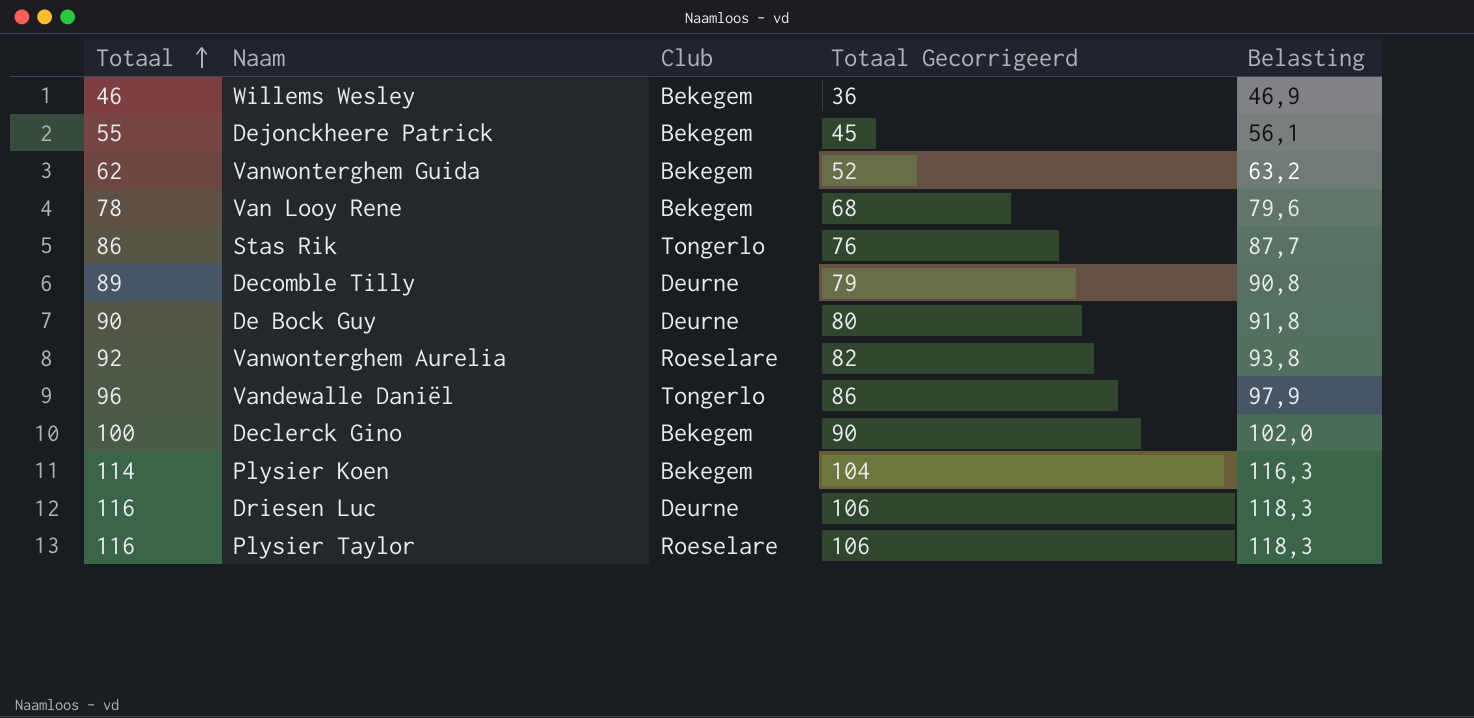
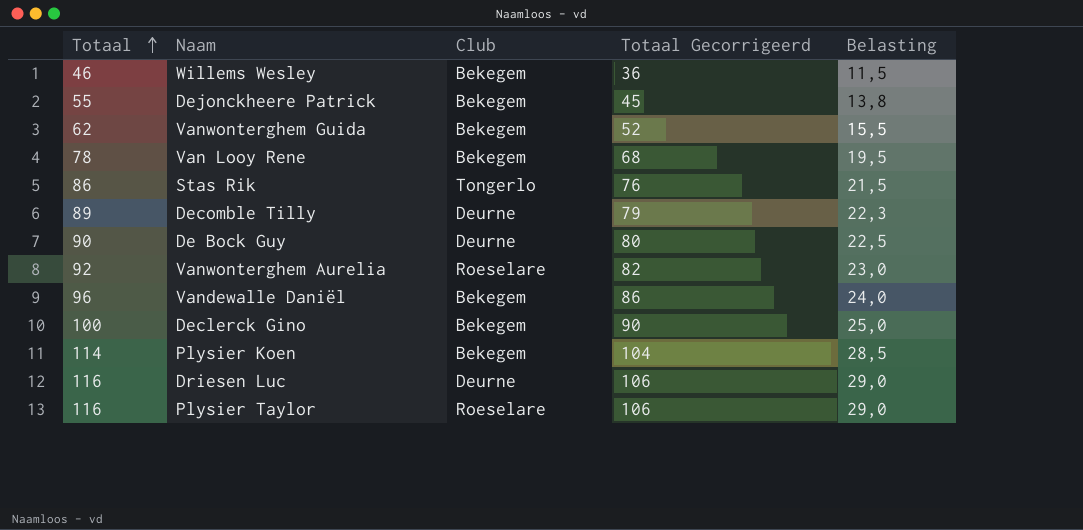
column Belasting | formula: [Totaal] * 1,02 -> [Totaal] * 0,25
Vandewalle Daniël | Club: Tongerlo -> Bekegem

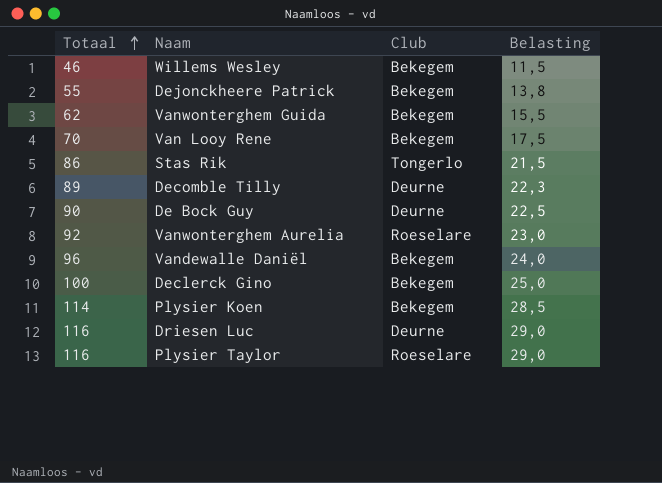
column Totaal Gecorrigeerd | formula: [Totaal] - 10 -> none
Van Looy Rene | Totaal: 78 -> 70
Van Looy Rene | Belasting: 19,5 -> 17,5

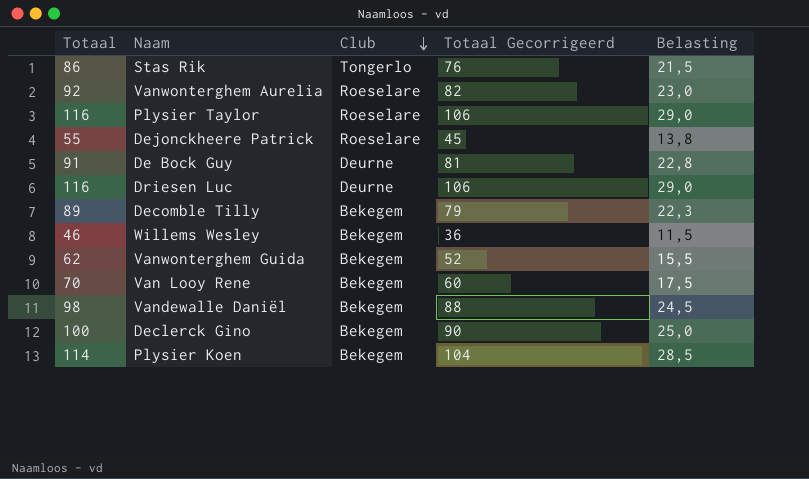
row order: Totaal ascending -> Club descending
column Totaal Gecorrigeerd | formula: none -> [Totaal] - 10
Dejonckheere Patrick | Club: Bekegem -> Roeselare
De Bock Guy | Totaal: 90 -> 91
De Bock Guy | Belasting: 22,5 -> 22,8
Decomble Tilly | Club: Deurne -> Bekegem
Vandewalle Daniël | Totaal: 96 -> 98
Vandewalle Daniël | Belasting: 24,0 -> 24,5

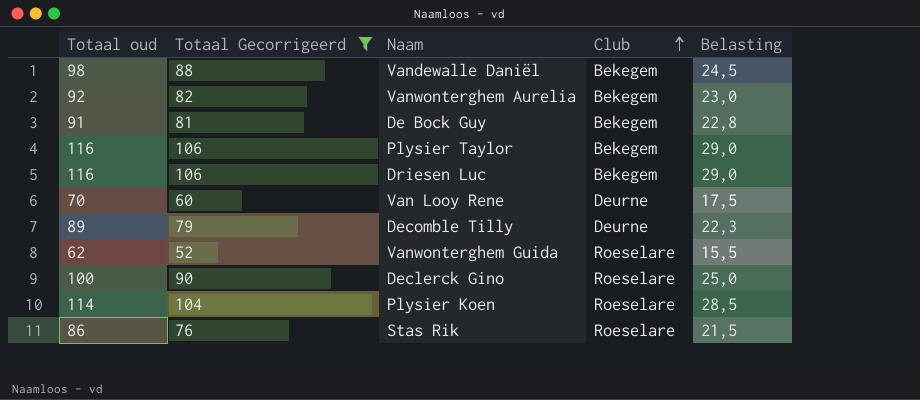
filter: none -> Totaal Gecorrigeerd >= 52
row order: Club descending -> Club ascending
column name: Totaal -> Totaal oud
column Totaal Gecorrigeerd | position: 4 -> 2
Vanwonterghem Aurelia | Club: Roeselare -> Bekegem
De Bock Guy | Club: Deurne -> Bekegem
Plysier Taylor | Club: Roeselare -> Bekegem
Driesen Luc | Club: Deurne -> Bekegem
Van Looy Rene | Club: Bekegem -> Deurne
Decomble Tilly | Club: Bekegem -> Deurne
Vanwonterghem Guida | Club: Bekegem -> Roeselare
Declerck Gino | Club: Bekegem -> Roeselare
Plysier Koen | Club: Bekegem -> Roeselare
Stas Rik | Club: Tongerlo -> Roeselare

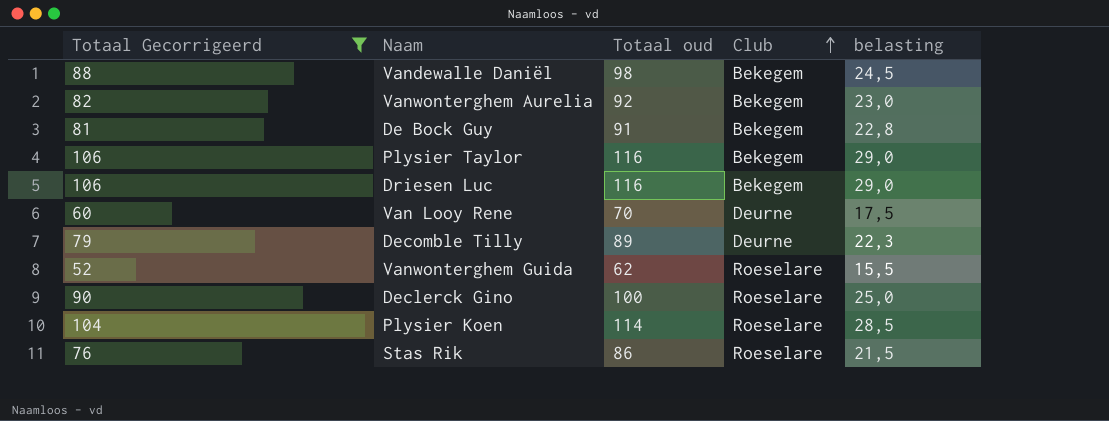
column Totaal oud | position: 1 -> 3
column name: Belasting -> belasting

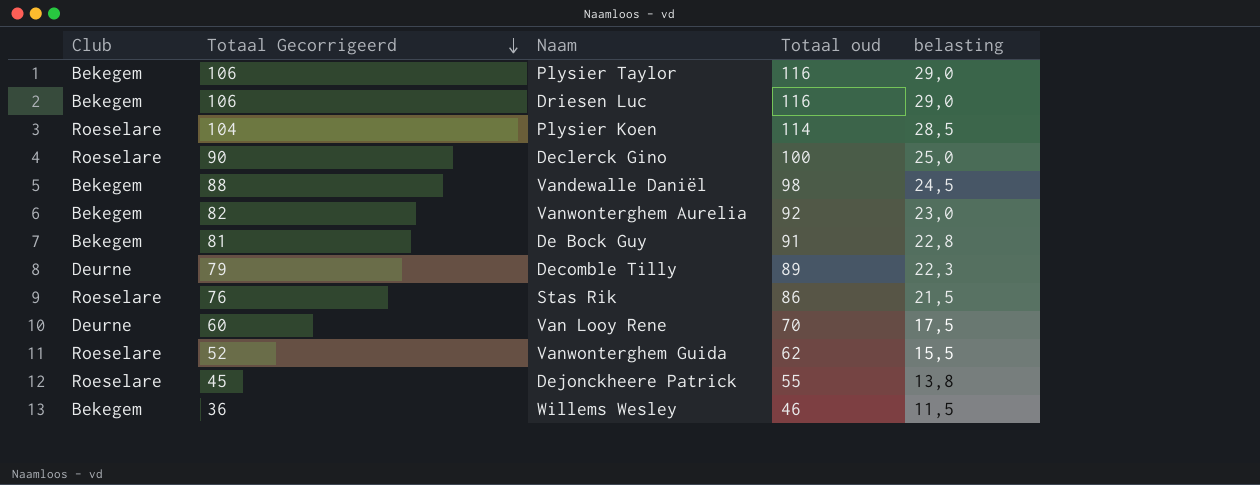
filter: Totaal Gecorrigeerd >= 52 -> none
row order: Club ascending -> Totaal Gecorrigeerd descending
column Club | position: 4 -> 1

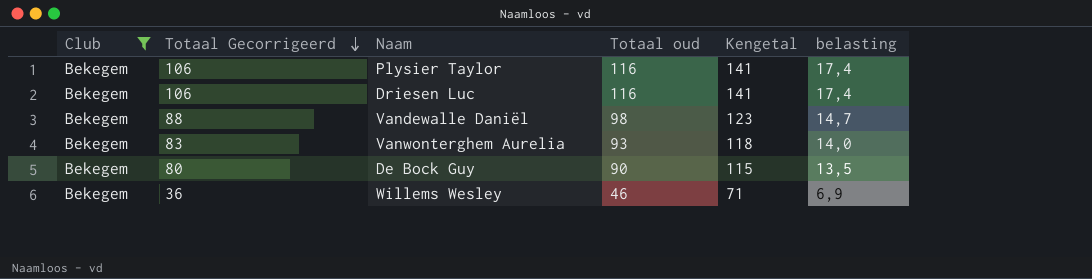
filter: none -> Club = Bekegem
column Kengetal | formula: none -> [Totaal oud] + 25
column belasting | formula: [Totaal oud] * 0,25 -> [Totaal oud] * 0,15
Vanwonterghem Aurelia | Totaal Gecorrigeerd: 82 -> 83
Vanwonterghem Aurelia | Totaal oud: 92 -> 93
De Bock Guy | Totaal Gecorrigeerd: 81 -> 80
De Bock Guy | Totaal oud: 91 -> 90

